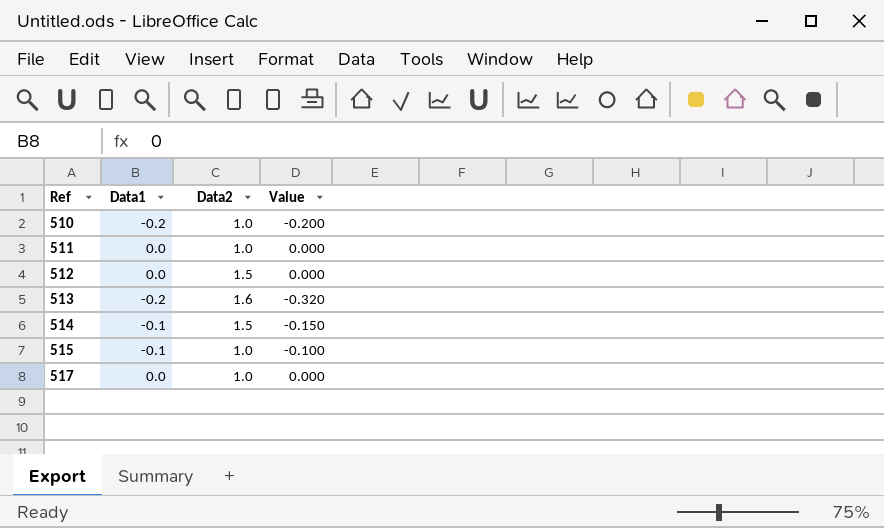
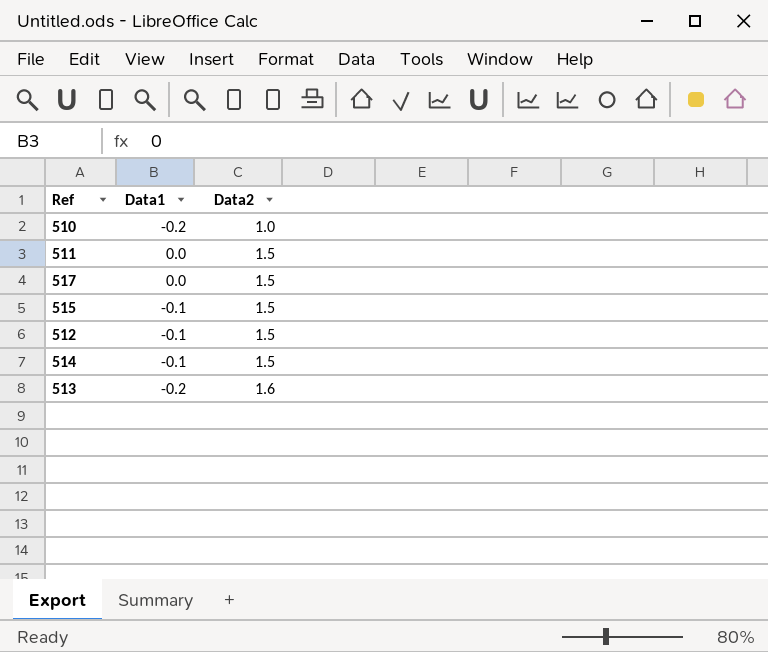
row order: Ref ascending -> Data2 ascending
column Value | formula: [Data1] * [Data2] -> none
511 | Data2: 1.0 -> 1.5
517 | Data2: 1.0 -> 1.5
515 | Data2: 1.0 -> 1.5
512 | Data1: 0.0 -> -0.1

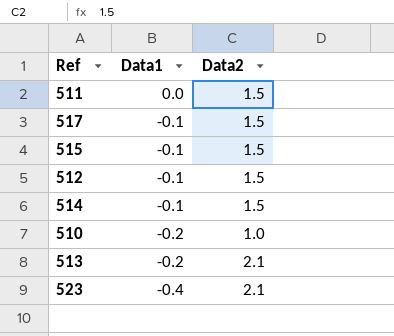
row order: Data2 ascending -> Data1 descending
517 | Data1: 0.0 -> -0.1
513 | Data2: 1.6 -> 2.1
row 523: none -> -0.4 | 2.1

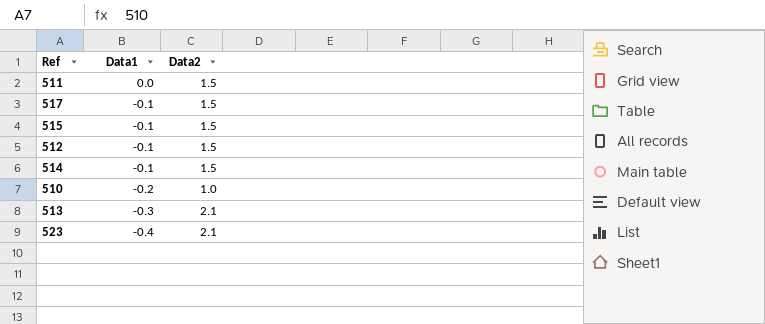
513 | Data1: -0.2 -> -0.3

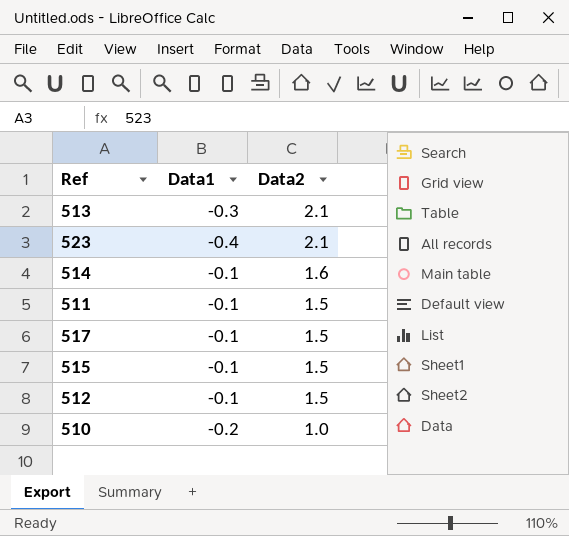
row order: Data1 descending -> Data2 descending
514 | Data2: 1.5 -> 1.6
511 | Data1: 0.0 -> -0.1

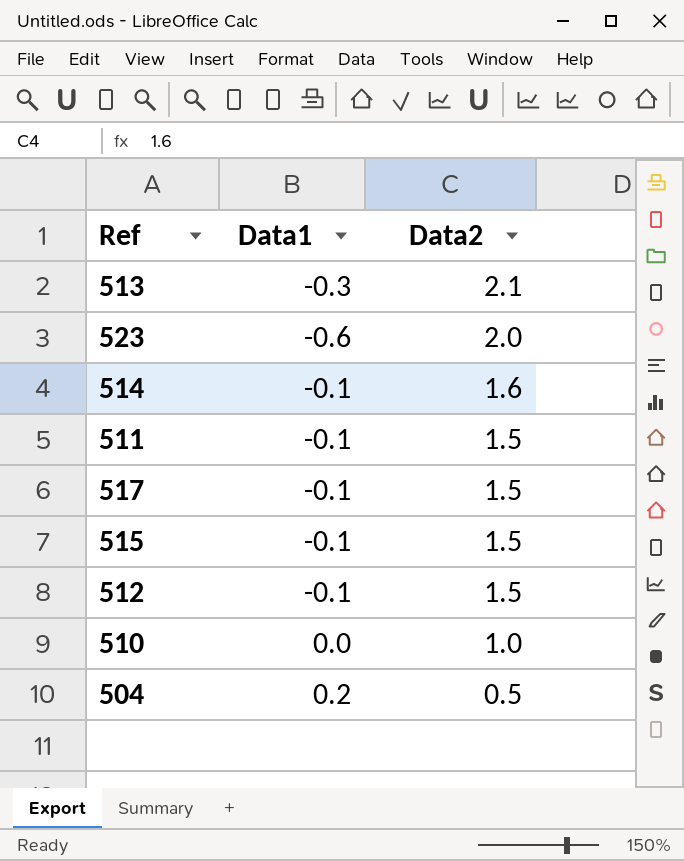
523 | Data1: -0.4 -> -0.6
523 | Data2: 2.1 -> 2.0
510 | Data1: -0.2 -> 0.0
row 504: none -> 0.2 | 0.5

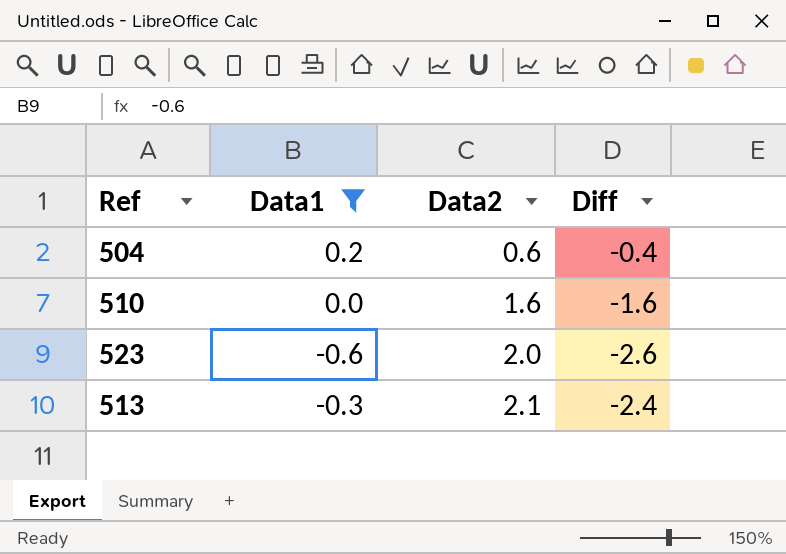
filter: none -> Data1 != -0.1
row order: Data2 descending -> Data2 ascending
column Diff | formula: none -> [Data1] - [Data2]
504 | Data2: 0.5 -> 0.6
510 | Data2: 1.0 -> 1.6

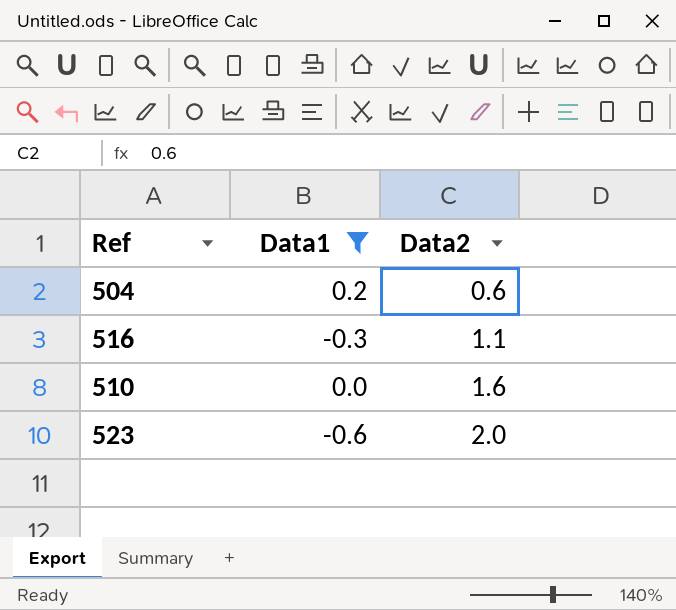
column Diff | formula: [Data1] - [Data2] -> none
row 513: -0.3 | 2.1 | -2.4 -> none
row 516: none -> -0.3 | 1.1

